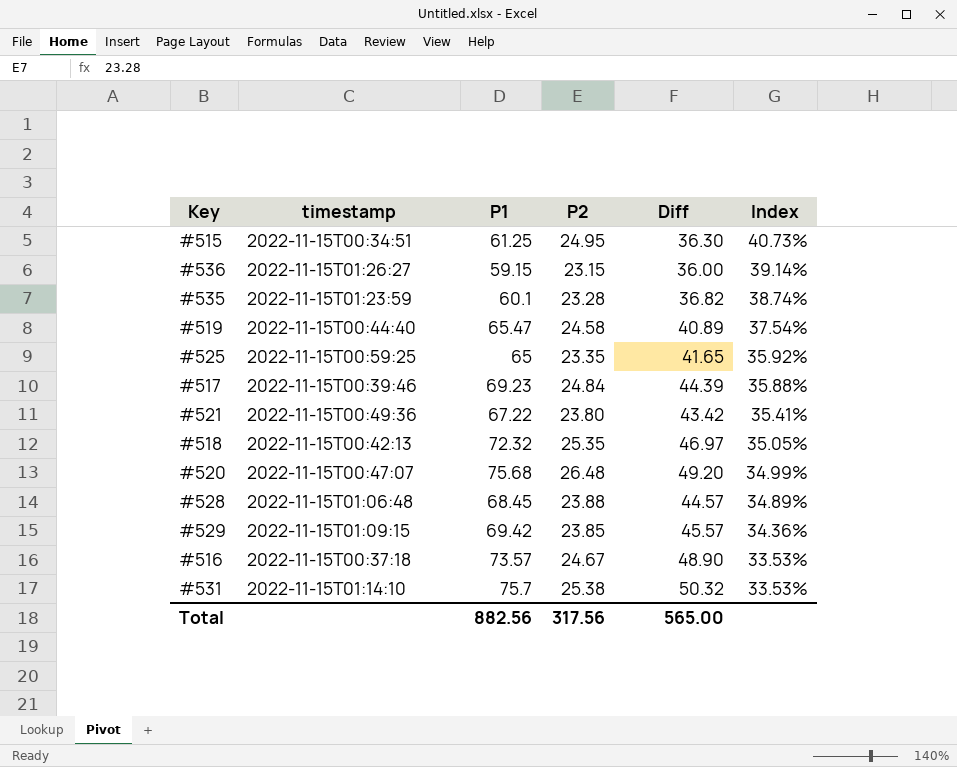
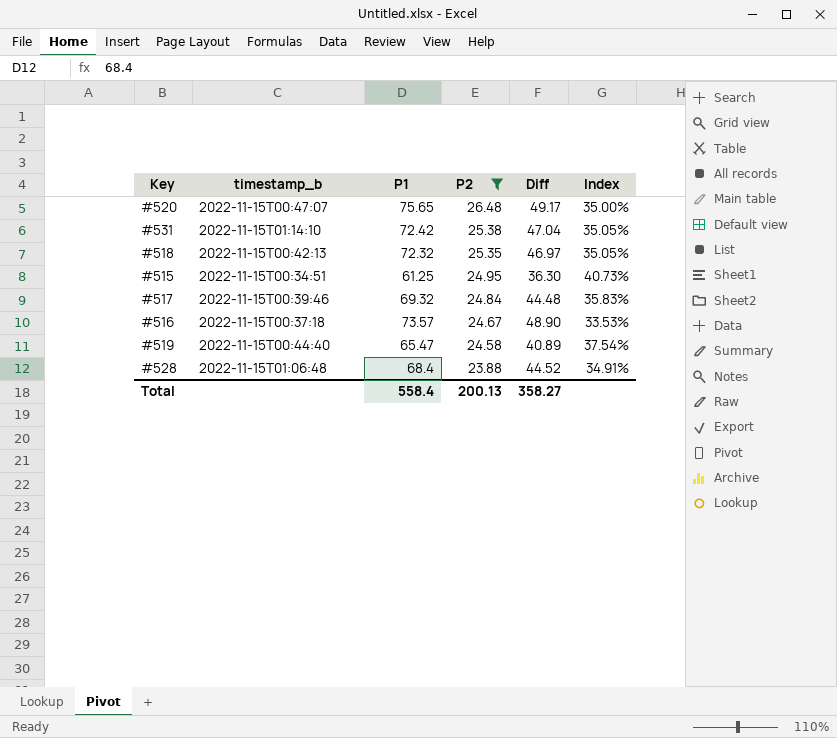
filter: none -> P2 >= 23.88
row order: Index descending -> P2 descending
column name: timestamp -> timestamp_b
#520 | P1: 75.68 -> 75.65
#520 | Diff: 49.20 -> 49.17
#520 | Index: 34.99% -> 35.00%
#531 | P1: 75.7 -> 72.42
#531 | Diff: 50.32 -> 47.04
#531 | Index: 33.53% -> 35.05%
#517 | P1: 69.23 -> 69.32
#517 | Diff: 44.39 -> 44.48
#517 | Index: 35.88% -> 35.83%
#528 | P1: 68.45 -> 68.4
#528 | Diff: 44.57 -> 44.52
#528 | Index: 34.89% -> 34.91%
Total | P1: 882.56 -> 558.4
Total | P2: 317.56 -> 200.13
Total | Diff: 565.00 -> 358.27

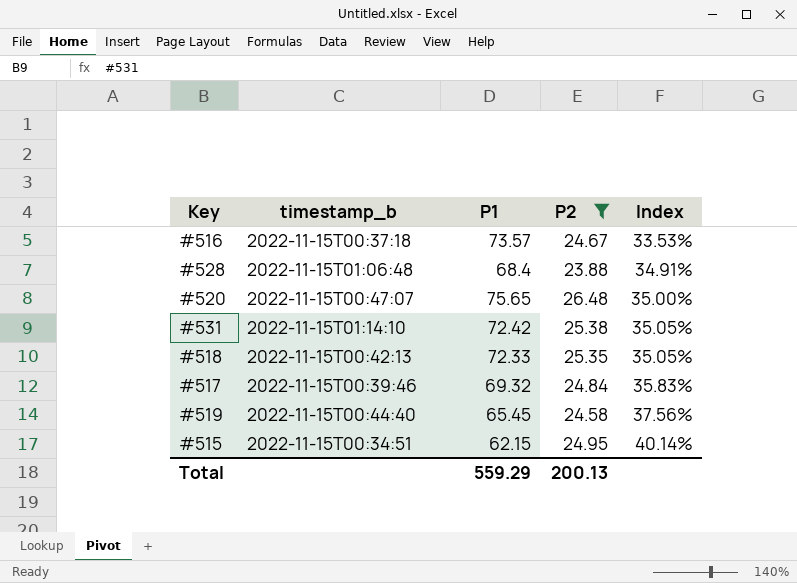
row order: P2 descending -> Index ascending
column Diff | formula: [P1] - [P2] -> none
#518 | P1: 72.32 -> 72.33
#519 | P1: 65.47 -> 65.45
#519 | Index: 37.54% -> 37.56%
#515 | P1: 61.25 -> 62.15
#515 | Index: 40.73% -> 40.14%
Total | P1: 558.4 -> 559.29

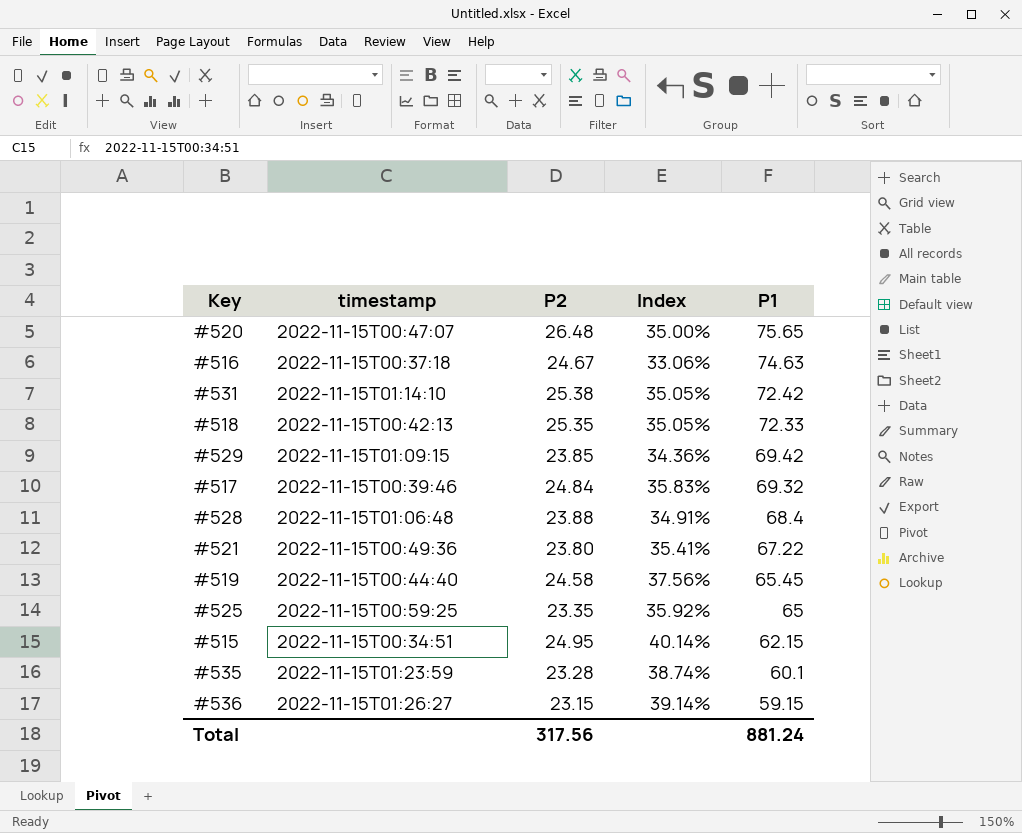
filter: P2 >= 23.88 -> none
row order: Index ascending -> P1 descending
column name: timestamp_b -> timestamp
column P1 | position: 3 -> 5
#516 | Index: 33.53% -> 33.06%
#516 | P1: 73.57 -> 74.63
Total | P2: 200.13 -> 317.56
Total | P1: 559.29 -> 881.24

